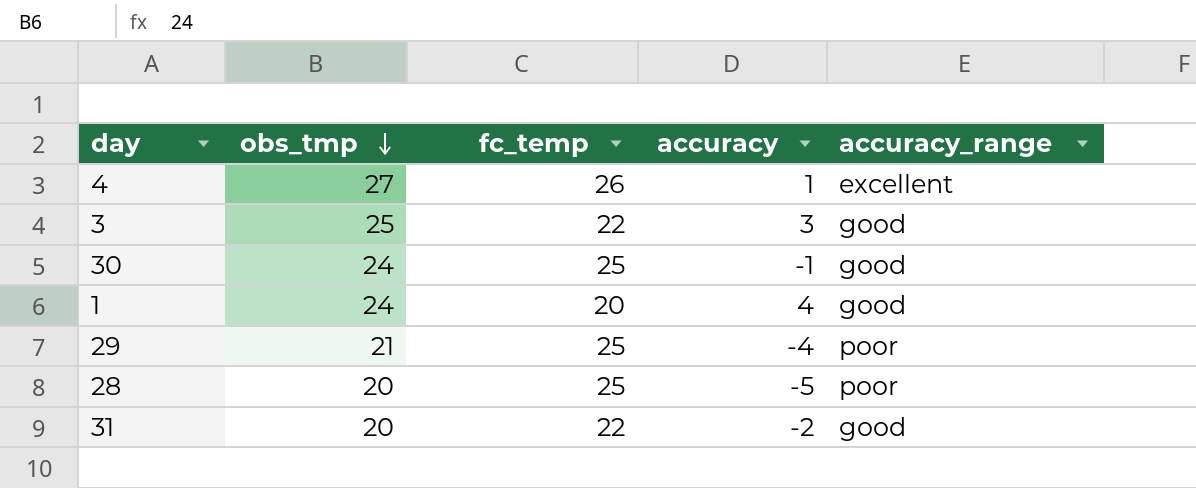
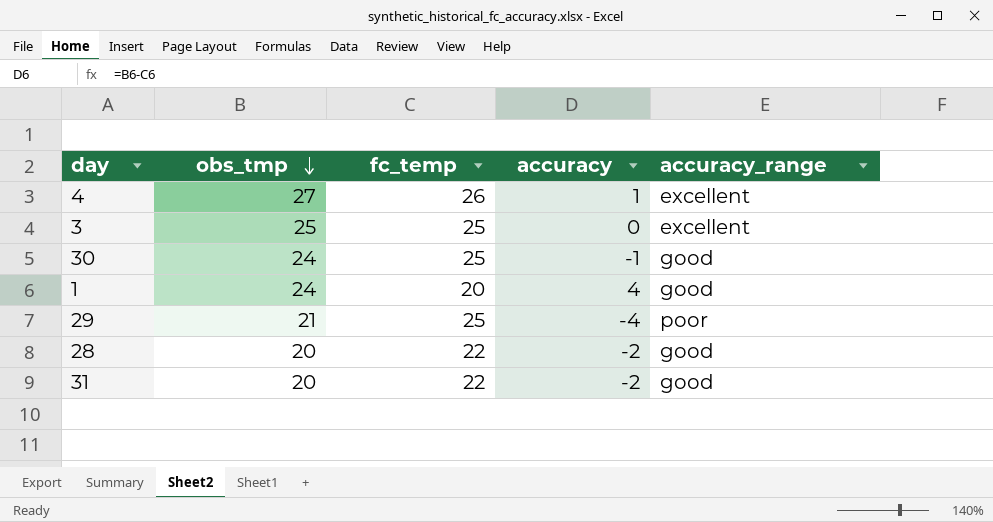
3 | fc_temp: 22 -> 25
3 | accuracy: 3 -> 0
3 | accuracy_range: good -> excellent
28 | fc_temp: 25 -> 22
28 | accuracy: -5 -> -2
28 | accuracy_range: poor -> good

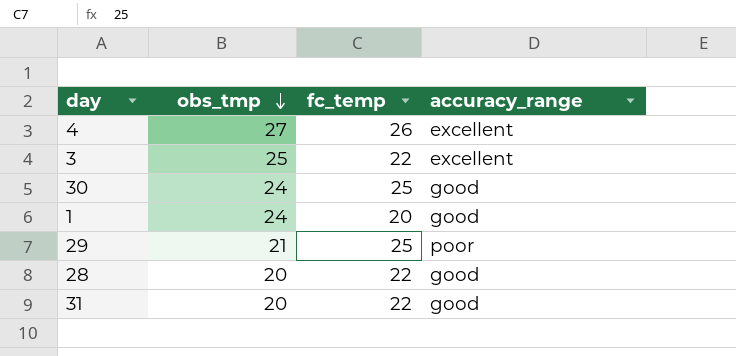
column accuracy | formula: [obs_tmp] - [fc_temp] -> none
3 | fc_temp: 25 -> 22

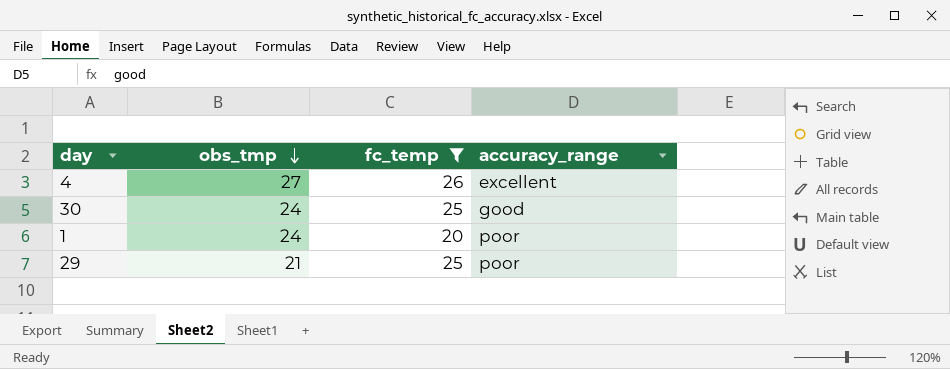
filter: none -> fc_temp != 22
1 | accuracy_range: good -> poor

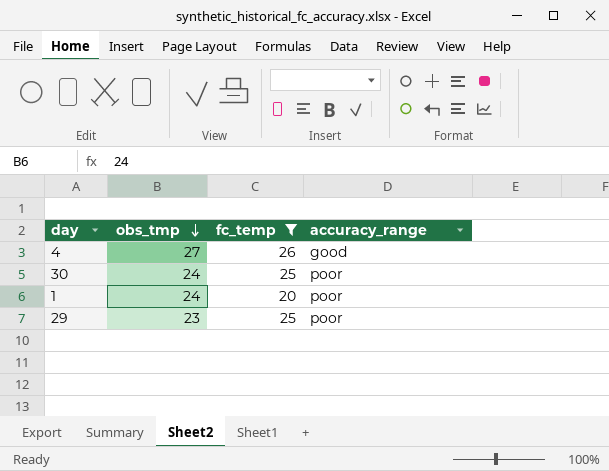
4 | accuracy_range: excellent -> good
30 | accuracy_range: good -> poor
29 | obs_tmp: 21 -> 23

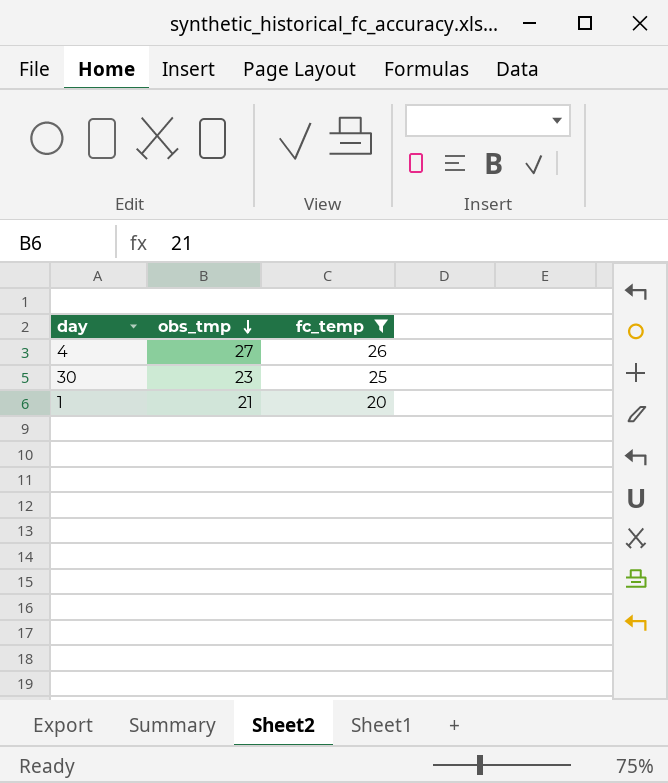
column accuracy_range | position: 4 -> none
row 29: 23 | 25 | poor -> none
30 | obs_tmp: 24 -> 23
1 | obs_tmp: 24 -> 21

